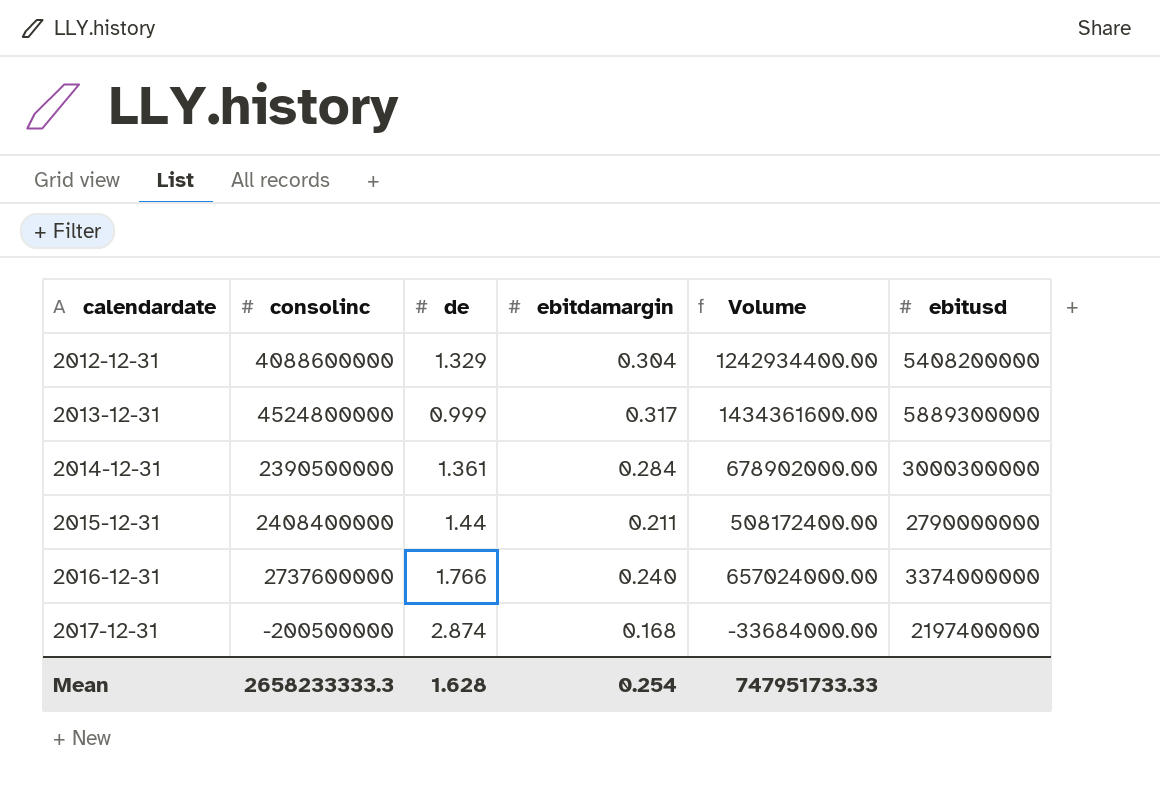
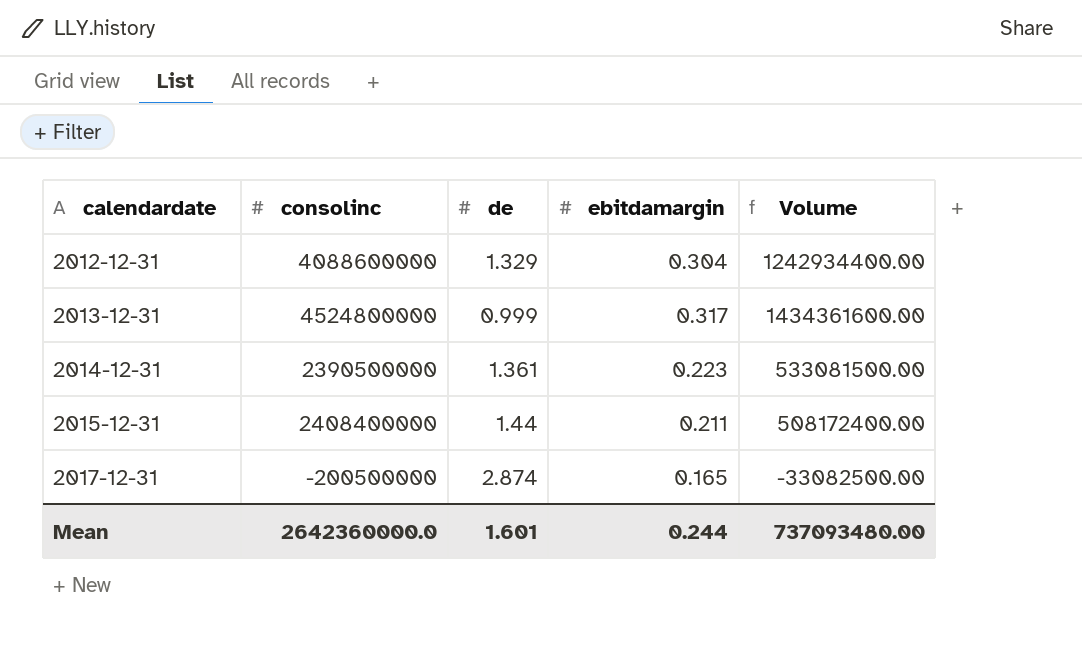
column ebitusd | position: 6 -> none
row 2016-12-31: 2737600000 | 1.766 | 0.240 | 657024000.00 | 3374000000 -> none
2014-12-31 | ebitdamargin: 0.284 -> 0.223
2014-12-31 | Volume: 678902000.00 -> 533081500.00
2017-12-31 | ebitdamargin: 0.168 -> 0.165
2017-12-31 | Volume: -33684000.00 -> -33082500.00
Mean | consolinc: 2658233333.3 -> 2642360000.0
Mean | de: 1.628 -> 1.601
Mean | ebitdamargin: 0.254 -> 0.244
Mean | Volume: 747951733.33 -> 737093480.00

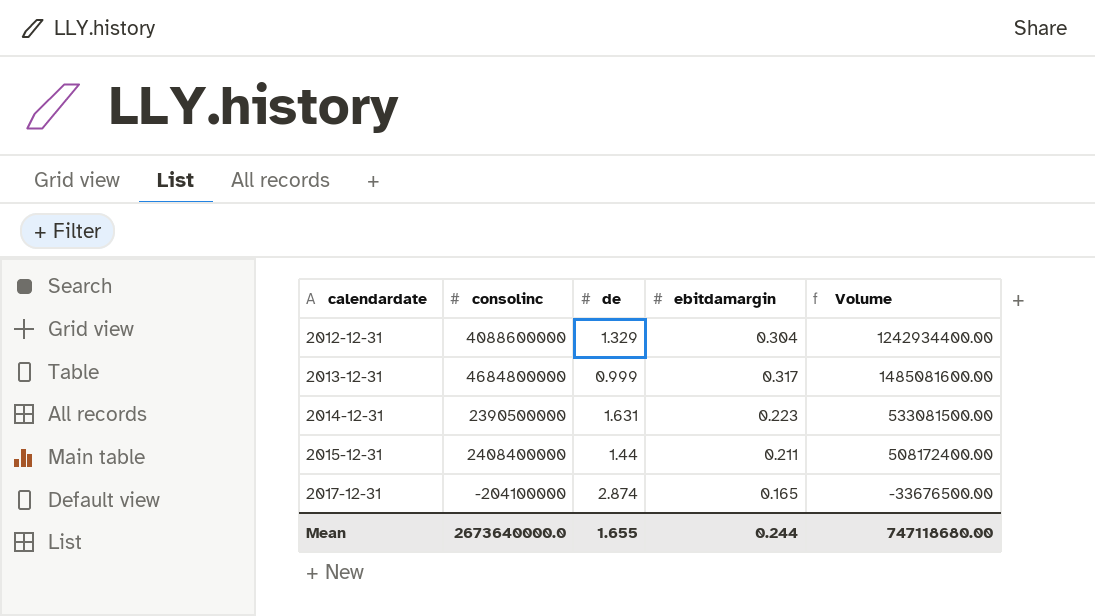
2013-12-31 | consolinc: 4524800000 -> 4684800000
2013-12-31 | Volume: 1434361600.00 -> 1485081600.00
2014-12-31 | de: 1.361 -> 1.631
2017-12-31 | consolinc: -200500000 -> -204100000
2017-12-31 | Volume: -33082500.00 -> -33676500.00
Mean | consolinc: 2642360000.0 -> 2673640000.0
Mean | de: 1.601 -> 1.655
Mean | Volume: 737093480.00 -> 747118680.00

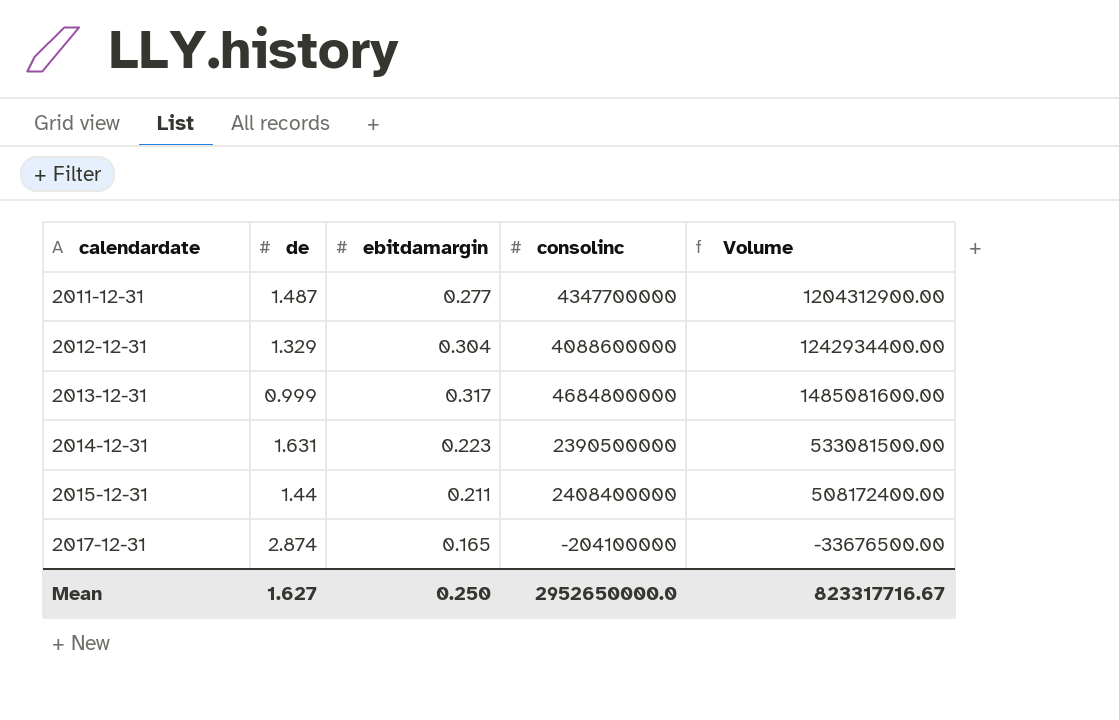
column consolinc | position: 2 -> 4
row 2011-12-31: none -> 1.487 | 0.277 | 4347700000 | 1204312900.00
Mean | de: 1.655 -> 1.627
Mean | ebitdamargin: 0.244 -> 0.250
Mean | consolinc: 2673640000.0 -> 2952650000.0
Mean | Volume: 747118680.00 -> 823317716.67

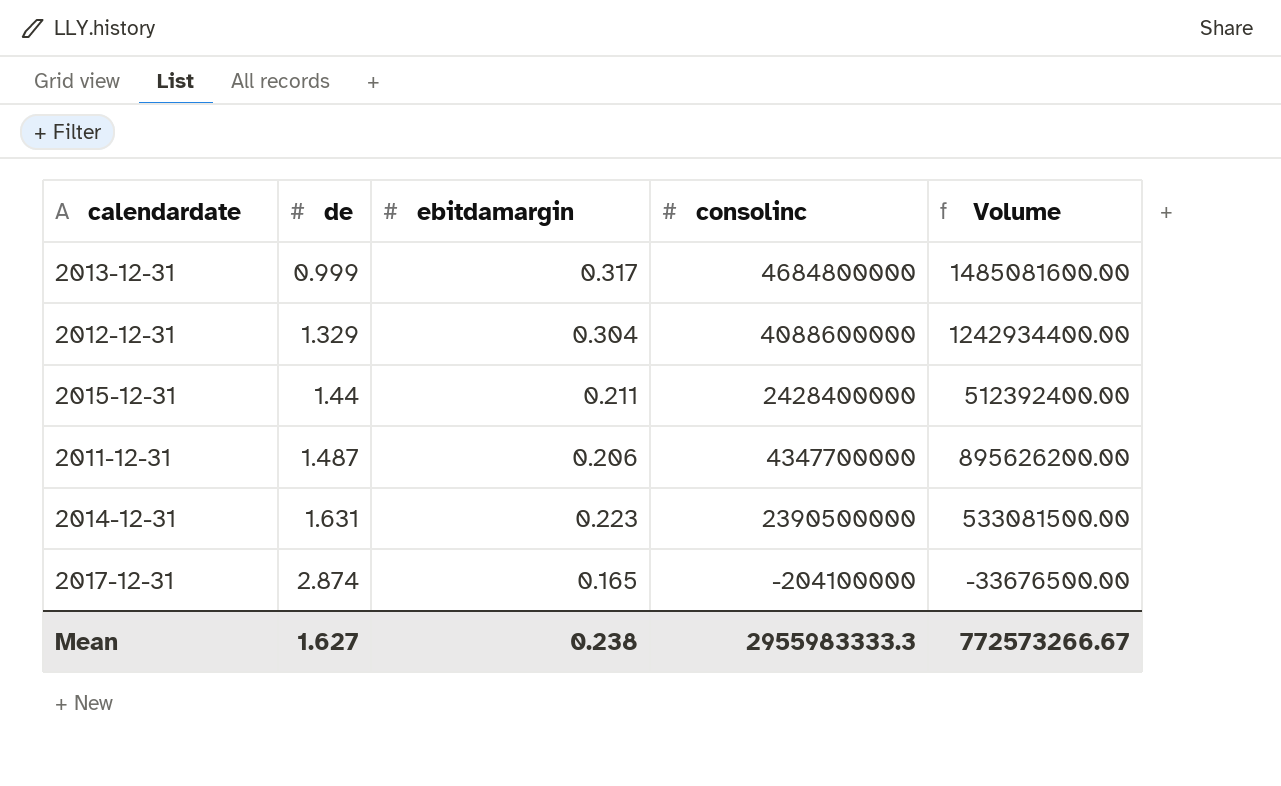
row order: calendardate ascending -> de ascending
2015-12-31 | consolinc: 2408400000 -> 2428400000
2015-12-31 | Volume: 508172400.00 -> 512392400.00
2011-12-31 | ebitdamargin: 0.277 -> 0.206
2011-12-31 | Volume: 1204312900.00 -> 895626200.00
Mean | ebitdamargin: 0.250 -> 0.238
Mean | consolinc: 2952650000.0 -> 2955983333.3
Mean | Volume: 823317716.67 -> 772573266.67

